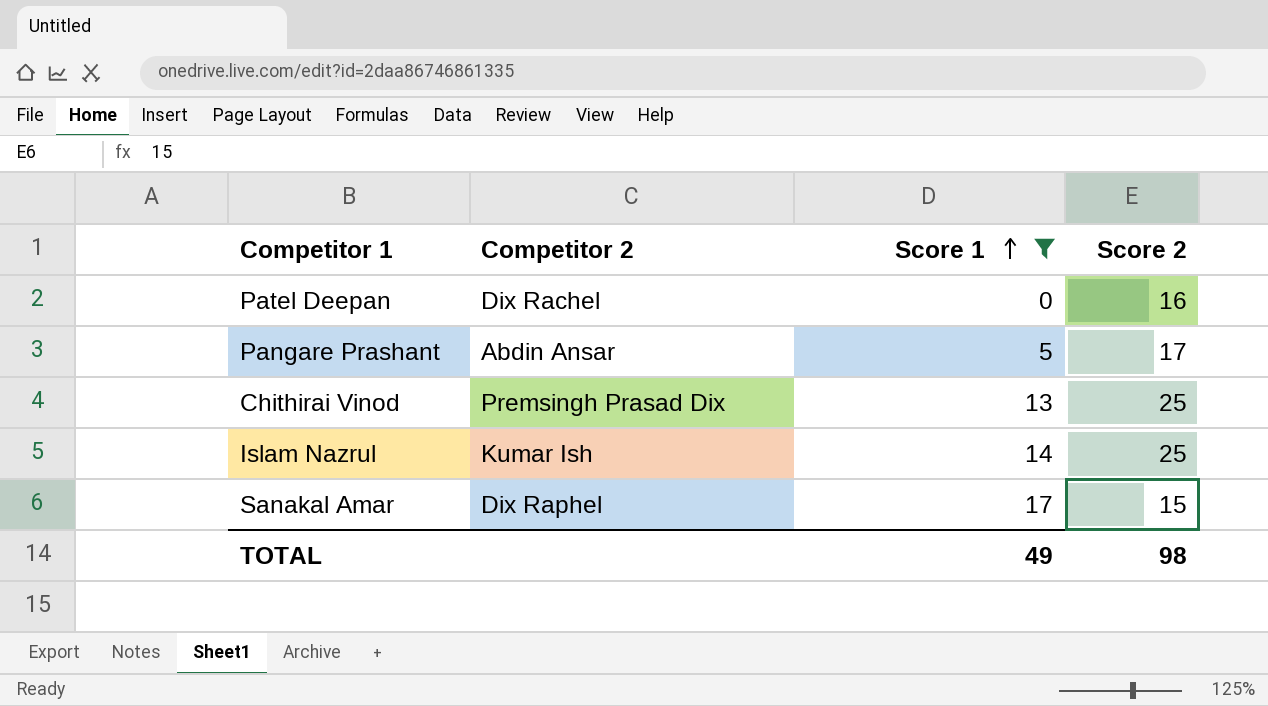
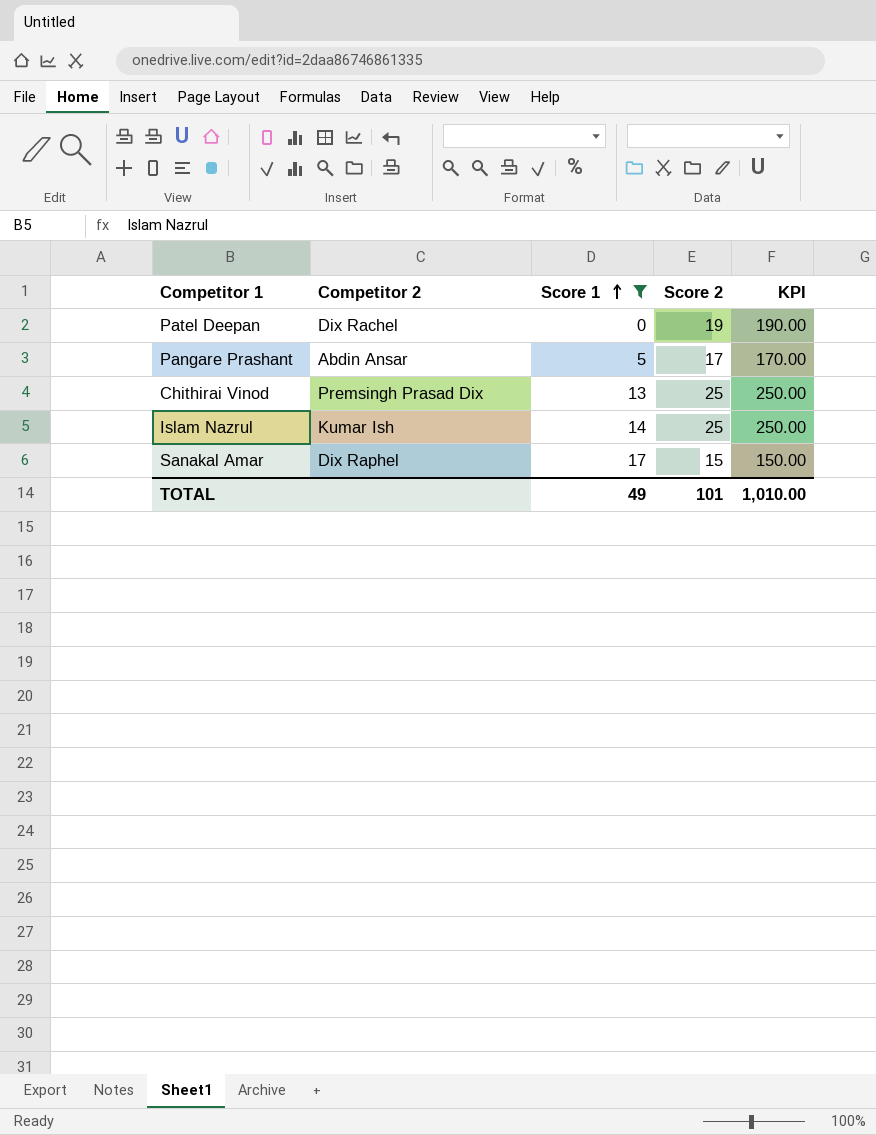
column KPI | formula: none -> [Score 2] * 10
Patel Deepan | Score 2: 16 -> 19
TOTAL | Score 2: 98 -> 101

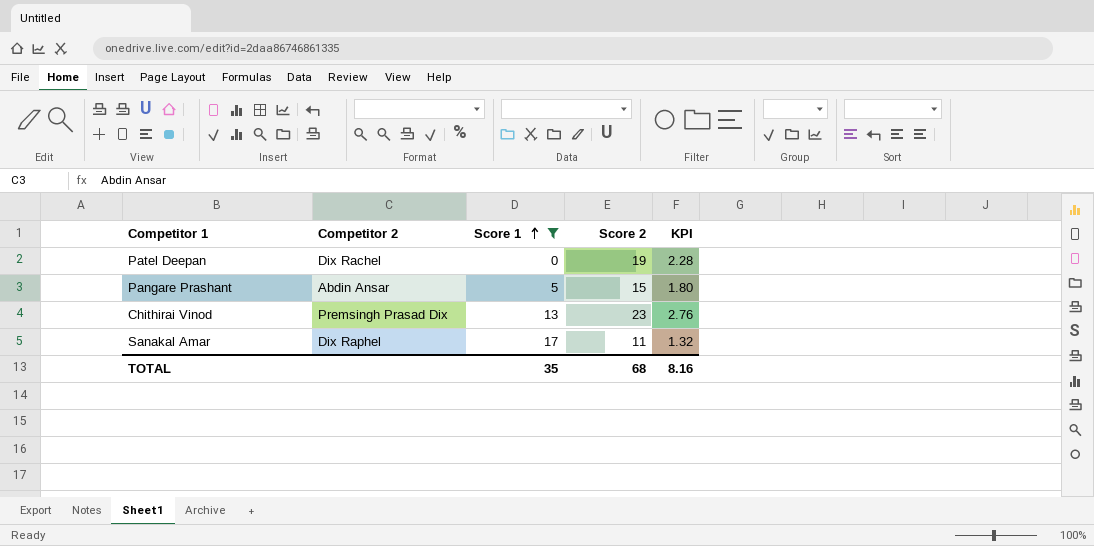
column KPI | formula: [Score 2] * 10 -> [Score 2] * 0.12
row Islam Nazrul: Kumar Ish | 14 | 25 | 250.00 -> none
Pangare Prashant | Score 2: 17 -> 15
Chithirai Vinod | Score 2: 25 -> 23
Sanakal Amar | Score 2: 15 -> 11
TOTAL | Score 1: 49 -> 35
TOTAL | Score 2: 101 -> 68
TOTAL | KPI: 1,010.00 -> 8.16

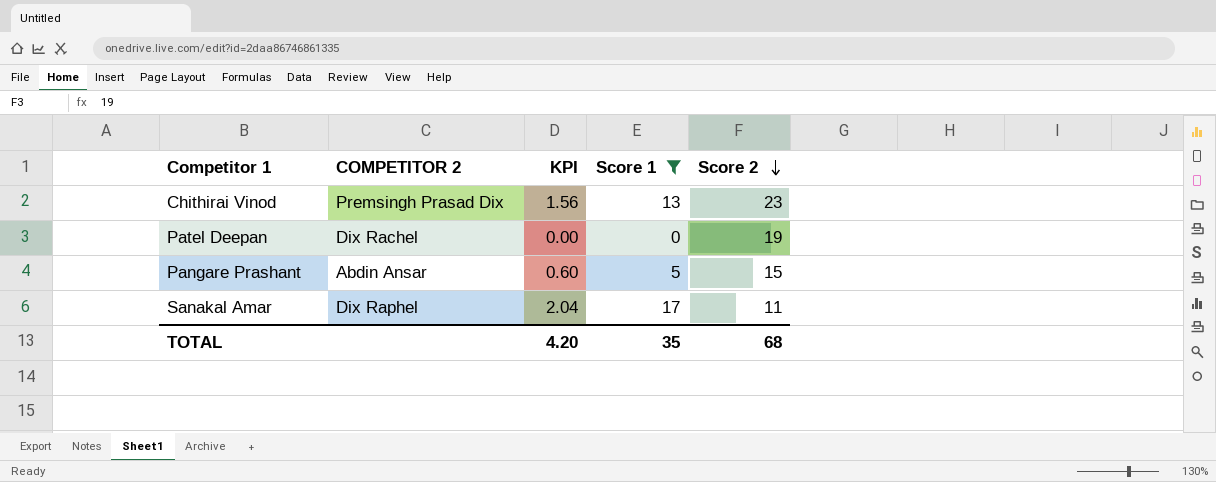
row order: Score 1 ascending -> Score 2 descending
column name: Competitor 2 -> COMPETITOR 2
column KPI | formula: [Score 2] * 0.12 -> [Score 1] * 0.12
column KPI | position: 5 -> 3
TOTAL | KPI: 8.16 -> 4.20

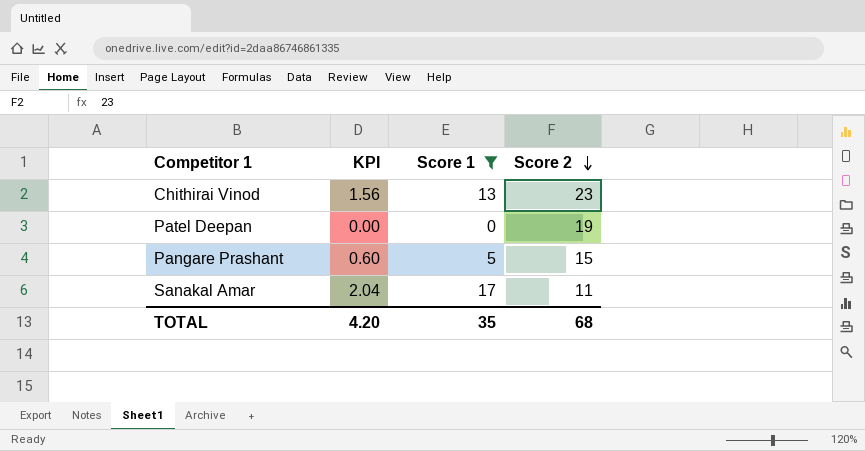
column COMPETITOR 2 | position: 2 -> none

